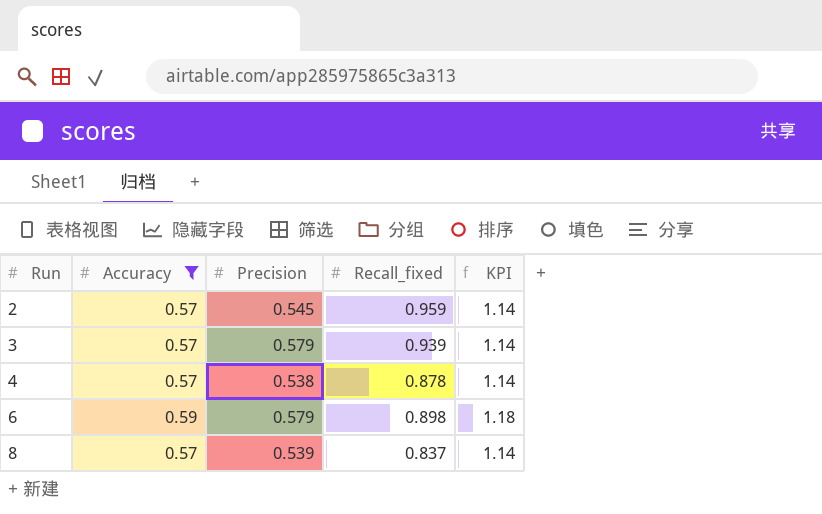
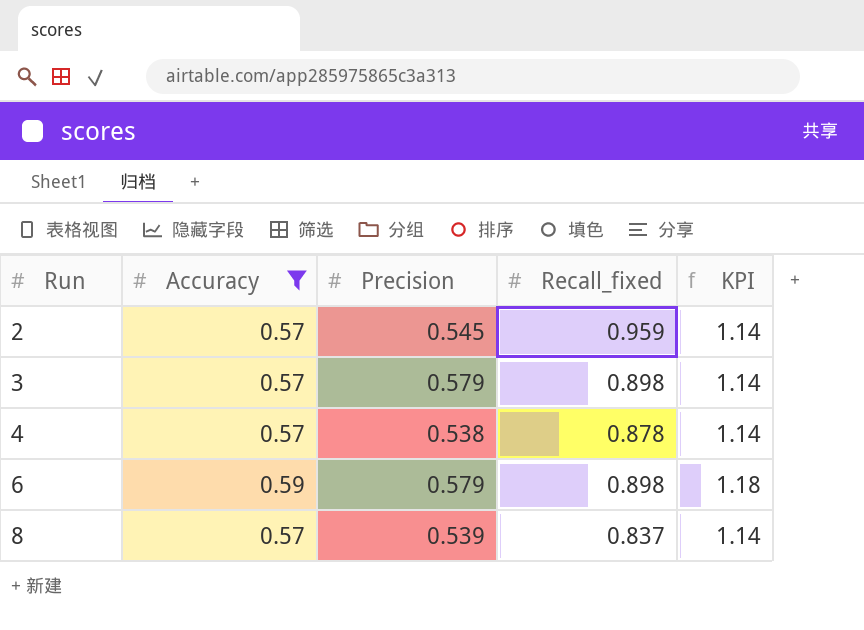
3 | Recall_fixed: 0.939 -> 0.898

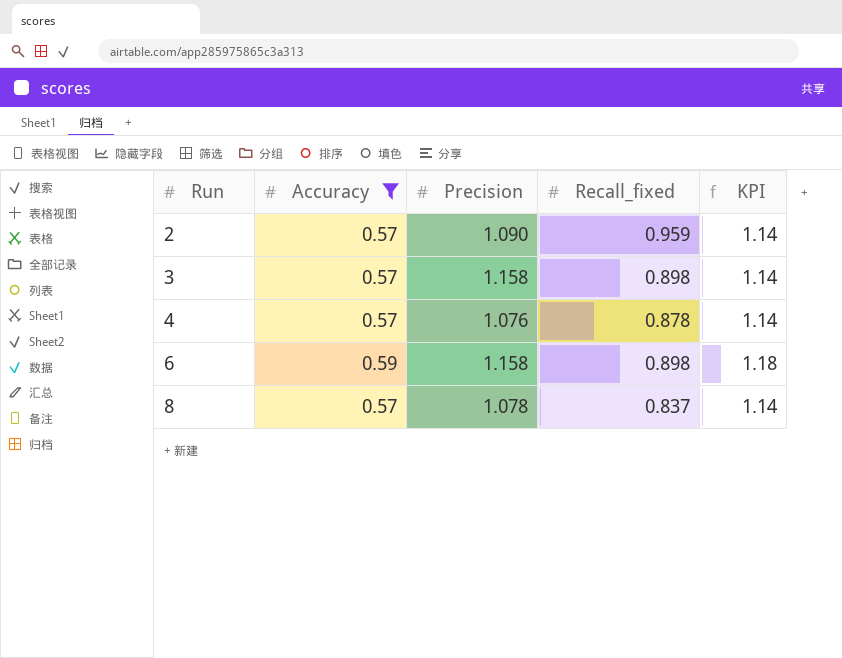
2 | Precision: 0.545 -> 1.090
3 | Precision: 0.579 -> 1.158
4 | Precision: 0.538 -> 1.076
6 | Precision: 0.579 -> 1.158
8 | Precision: 0.539 -> 1.078

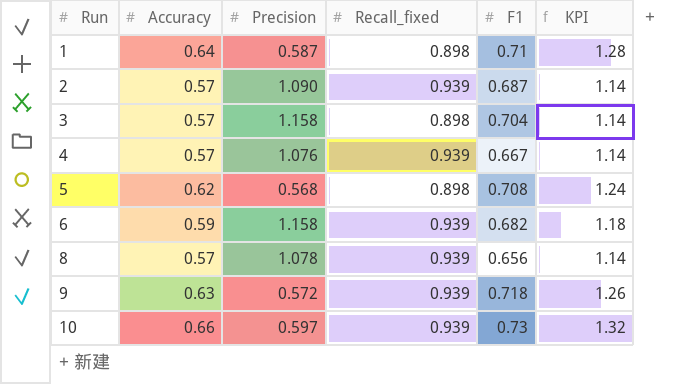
filter: Accuracy <= 0.59 -> none
column F1 | position: none -> 5
2 | Recall_fixed: 0.959 -> 0.939
4 | Recall_fixed: 0.878 -> 0.939
6 | Recall_fixed: 0.898 -> 0.939
8 | Recall_fixed: 0.837 -> 0.939

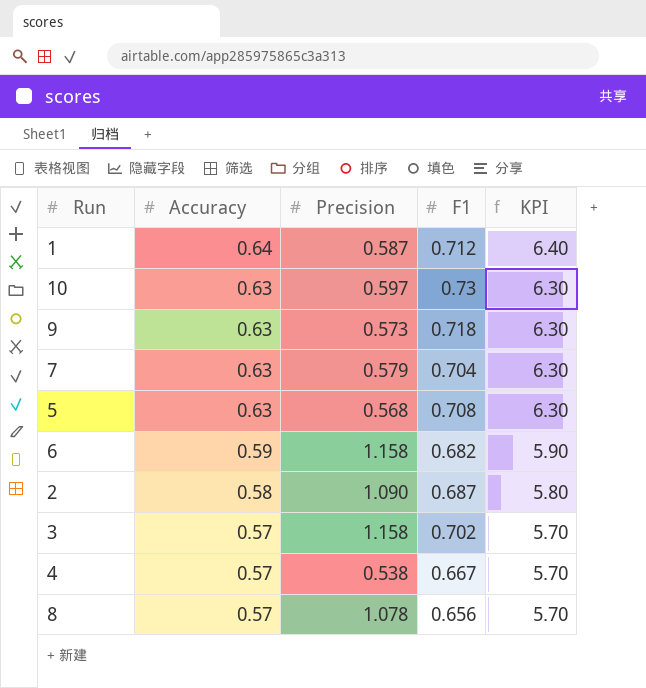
row order: Run ascending -> Accuracy descending
column Recall_fixed | position: 4 -> none
column KPI | formula: [Accuracy] * 2 -> [Accuracy] * 10
1 | F1: 0.71 -> 0.712
10 | Accuracy: 0.66 -> 0.63
9 | Precision: 0.572 -> 0.573
row 7: none -> 0.63 | 0.579 | 0.704 | 6.30
5 | Accuracy: 0.62 -> 0.63
2 | Accuracy: 0.57 -> 0.58
3 | F1: 0.704 -> 0.702
4 | Precision: 1.076 -> 0.538

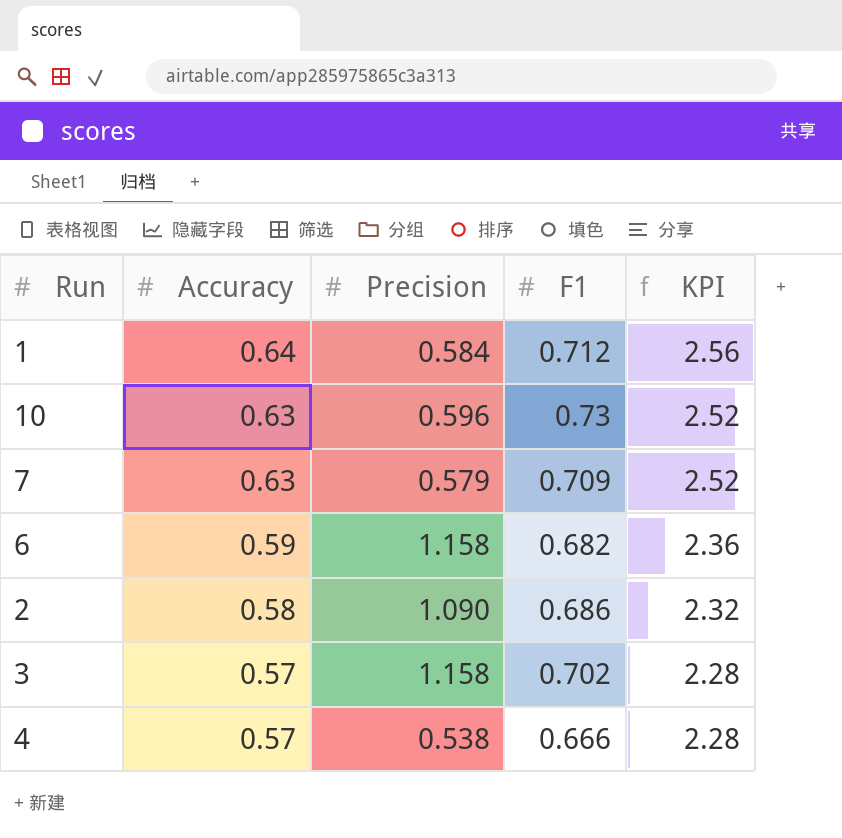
column KPI | formula: [Accuracy] * 10 -> [Accuracy] * 4
row 9: 0.63 | 0.573 | 0.718 | 6.30 -> none
row 5: 0.63 | 0.568 | 0.708 | 6.30 -> none
row 8: 0.57 | 1.078 | 0.656 | 5.70 -> none
1 | Precision: 0.587 -> 0.584
10 | Precision: 0.597 -> 0.596
7 | F1: 0.704 -> 0.709
2 | F1: 0.687 -> 0.686
4 | F1: 0.667 -> 0.666

